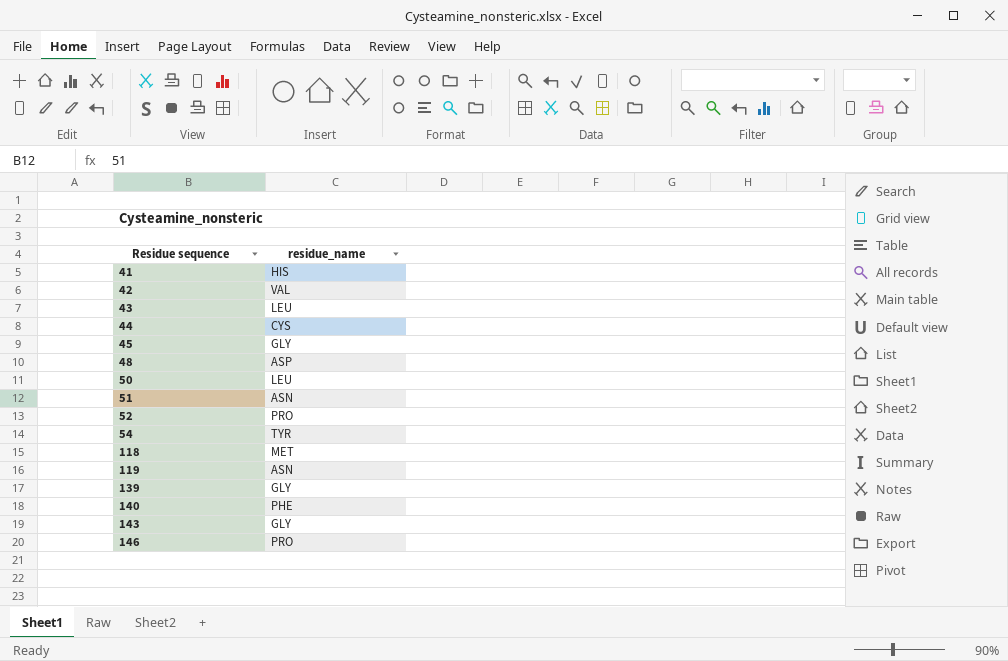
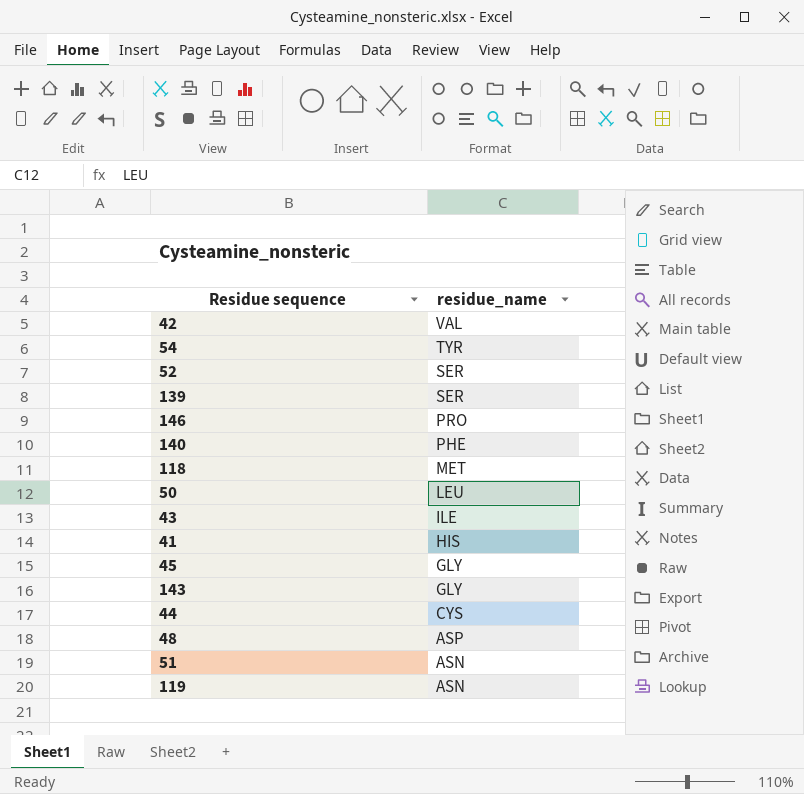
row order: Residue sequence ascending -> residue_name descending
52 | residue_name: PRO -> SER
139 | residue_name: GLY -> SER
43 | residue_name: LEU -> ILE

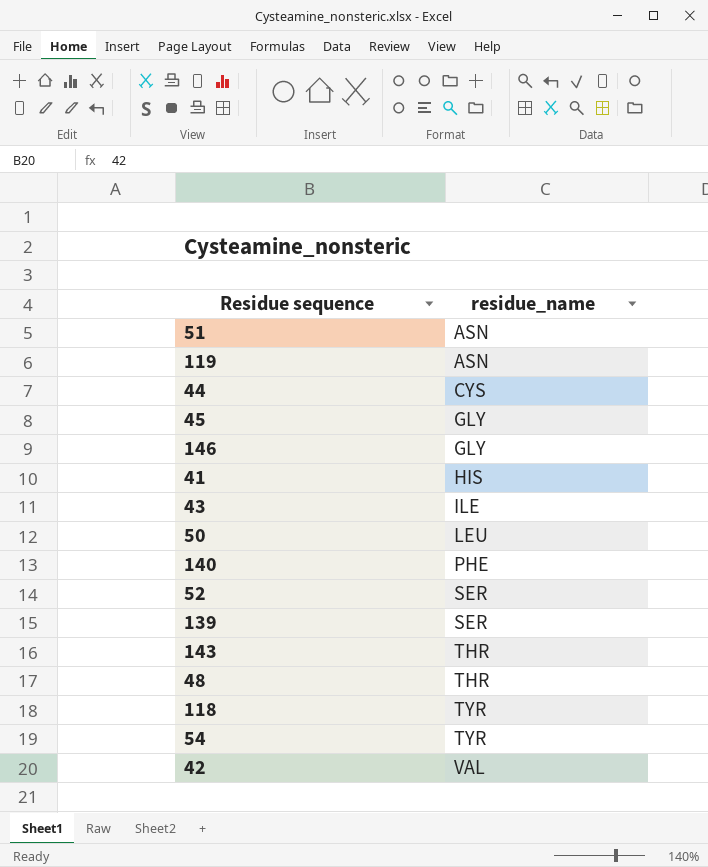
row order: residue_name descending -> residue_name ascending
146 | residue_name: PRO -> GLY
143 | residue_name: GLY -> THR
48 | residue_name: ASP -> THR
118 | residue_name: MET -> TYR

